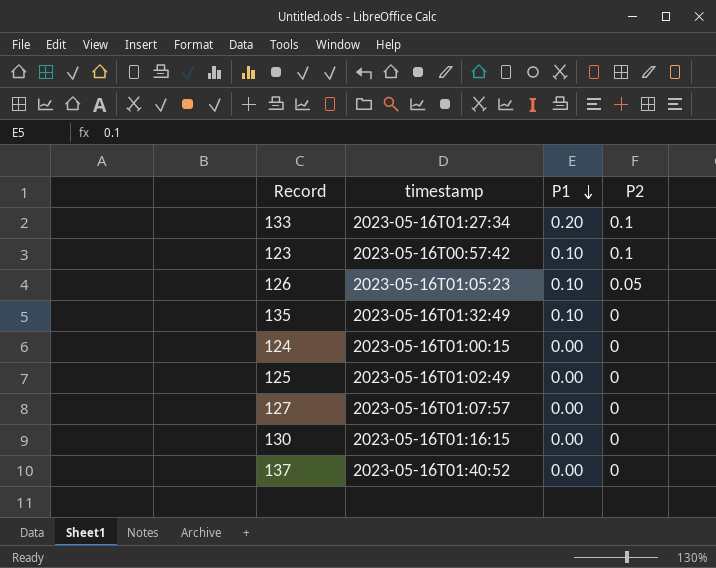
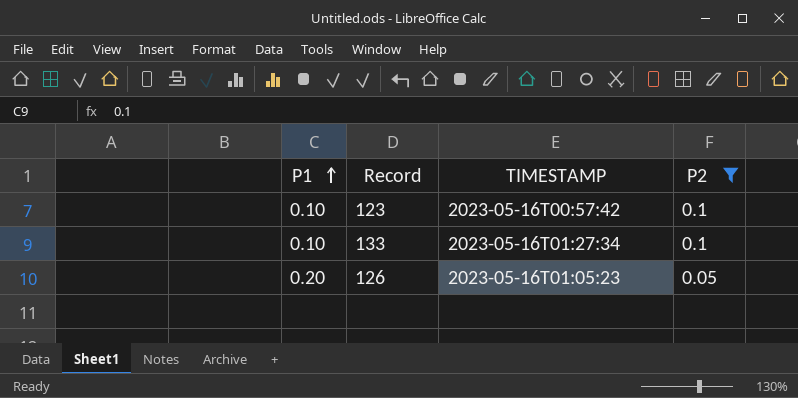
filter: none -> P2 != 0
row order: P1 descending -> P1 ascending
column P1 | position: 3 -> 1
column name: timestamp -> TIMESTAMP
133 | P1: 0.20 -> 0.10
126 | P1: 0.10 -> 0.20

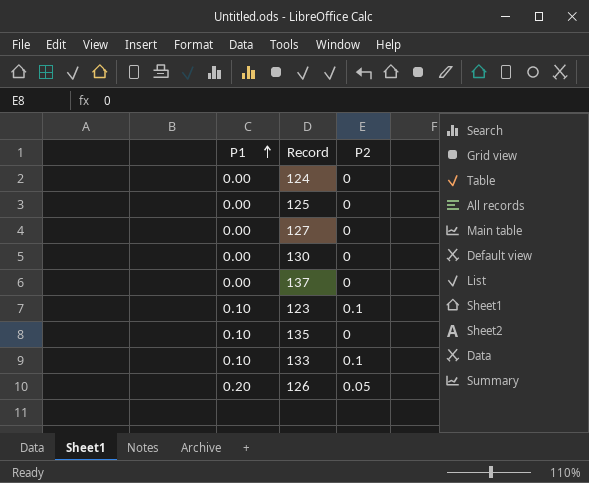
filter: P2 != 0 -> none
column TIMESTAMP | position: 3 -> none

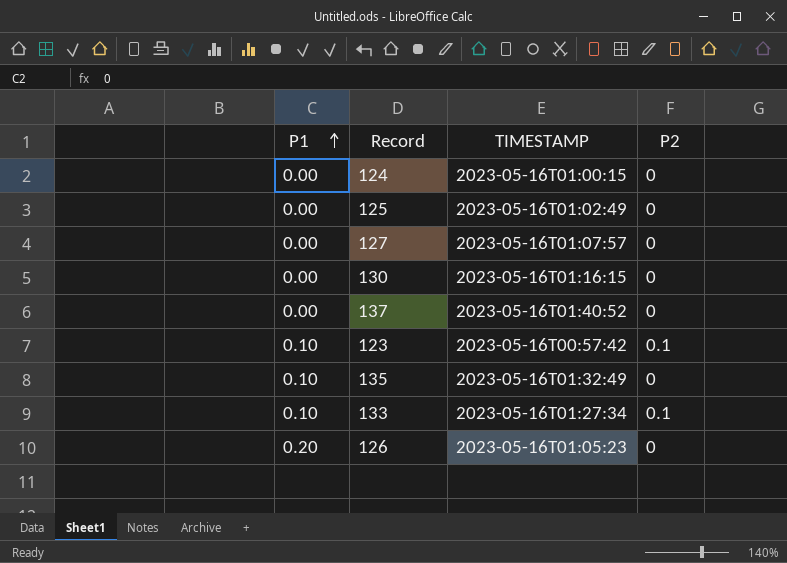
column TIMESTAMP | position: none -> 3
126 | P2: 0.05 -> 0

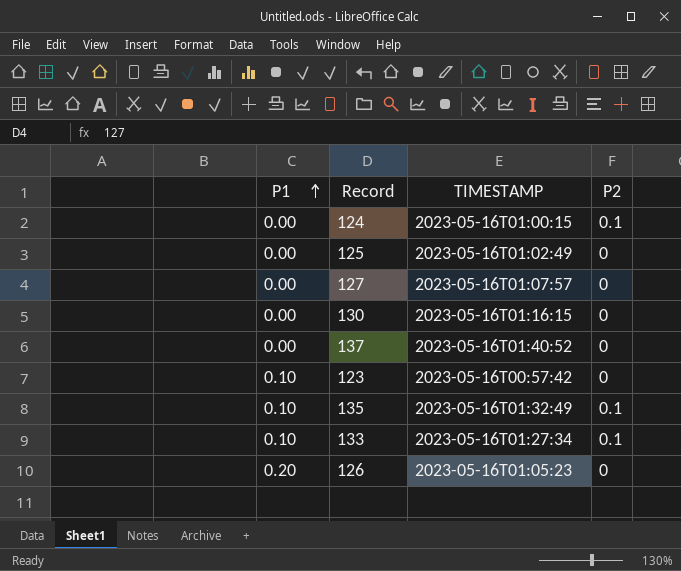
124 | P2: 0 -> 0.1
123 | P2: 0.1 -> 0
135 | P2: 0 -> 0.1

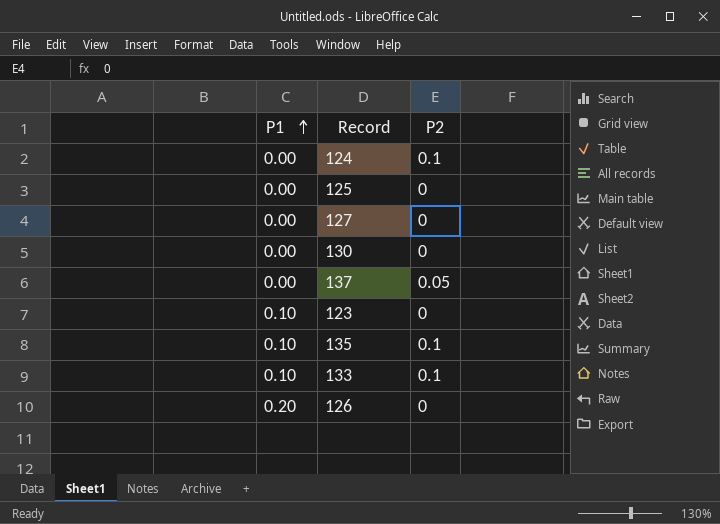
column TIMESTAMP | position: 3 -> none
137 | P2: 0 -> 0.05

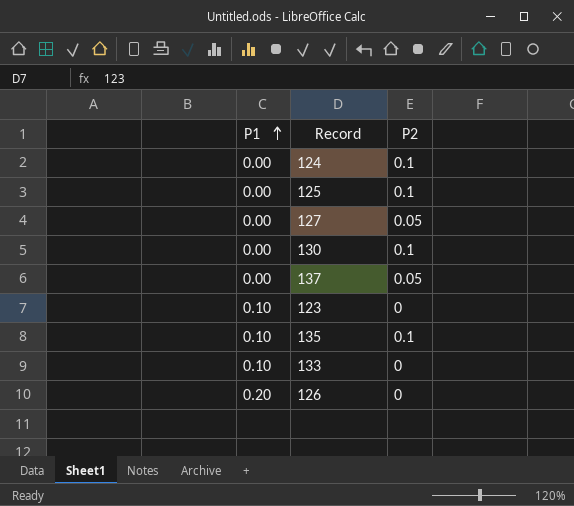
125 | P2: 0 -> 0.1
127 | P2: 0 -> 0.05
130 | P2: 0 -> 0.1
133 | P2: 0.1 -> 0

